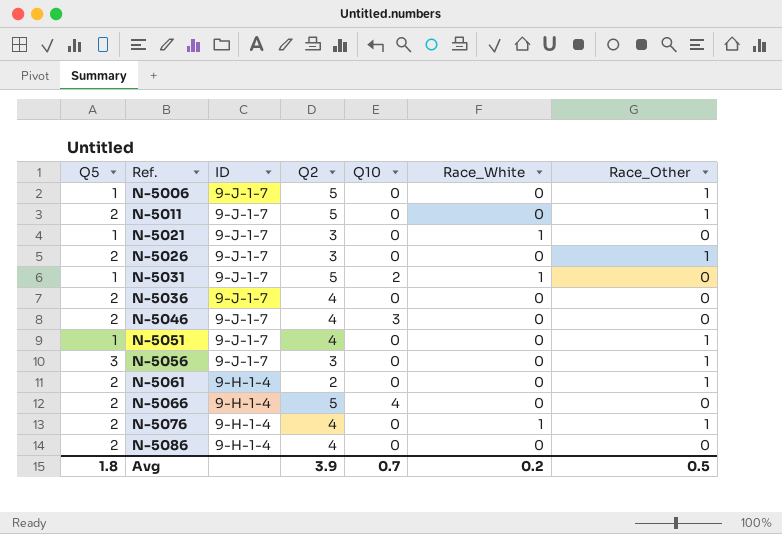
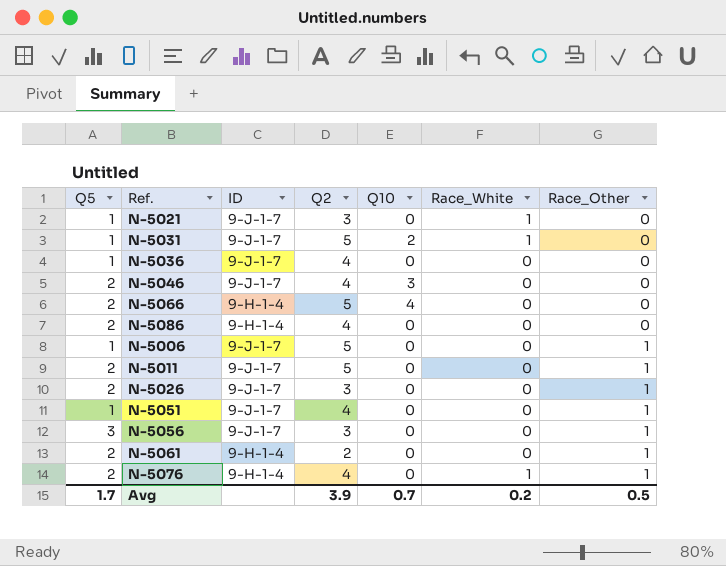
row order: Ref. ascending -> Race_Other ascending
N-5036 | Q5: 2 -> 1
Avg | Q5: 1.8 -> 1.7

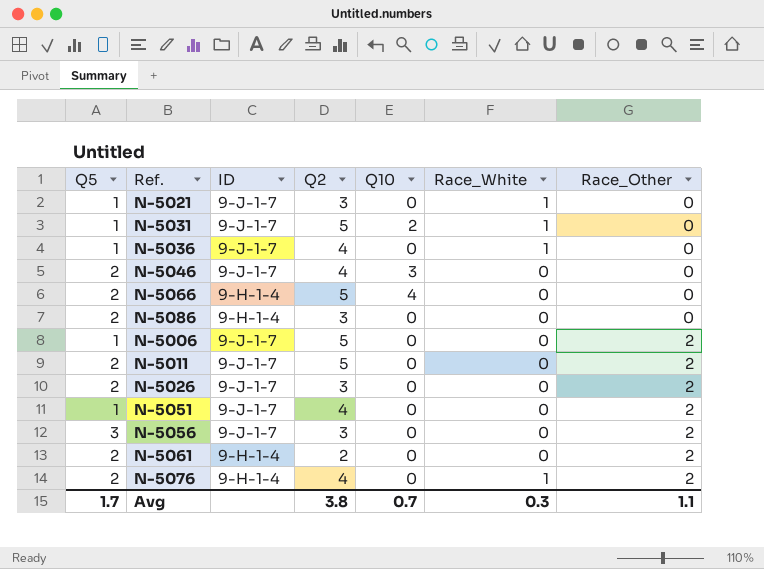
N-5036 | Race_White: 0 -> 1
N-5086 | Q2: 4 -> 3
N-5006 | Race_Other: 1 -> 2
N-5011 | Race_Other: 1 -> 2
N-5026 | Race_Other: 1 -> 2
N-5051 | Race_Other: 1 -> 2
N-5056 | Race_Other: 1 -> 2
N-5061 | Race_Other: 1 -> 2
N-5076 | Race_Other: 1 -> 2
Avg | Q2: 3.9 -> 3.8
Avg | Race_White: 0.2 -> 0.3
Avg | Race_Other: 0.5 -> 1.1

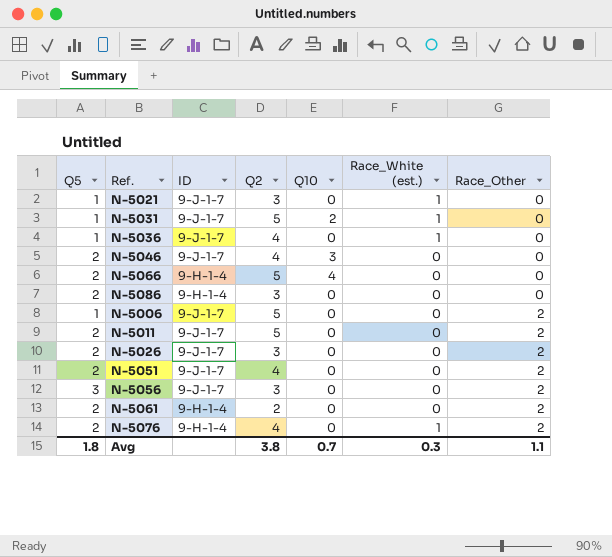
column name: Race_White -> Race_White (est.)
N-5051 | Q5: 1 -> 2
Avg | Q5: 1.7 -> 1.8

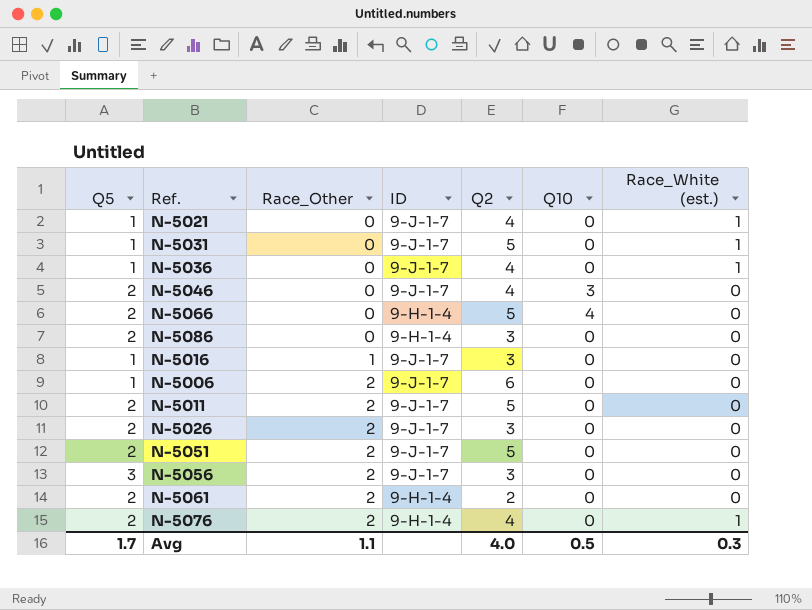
column Race_Other | position: 7 -> 3
N-5021 | Q2: 3 -> 4
N-5031 | Q10: 2 -> 0
row N-5016: none -> 1 | 1 | 9-J-1-7 | 3 | 0 | 0
N-5006 | Q2: 5 -> 6
N-5051 | Q2: 4 -> 5
Avg | Q5: 1.8 -> 1.7
Avg | Q2: 3.8 -> 4.0
Avg | Q10: 0.7 -> 0.5

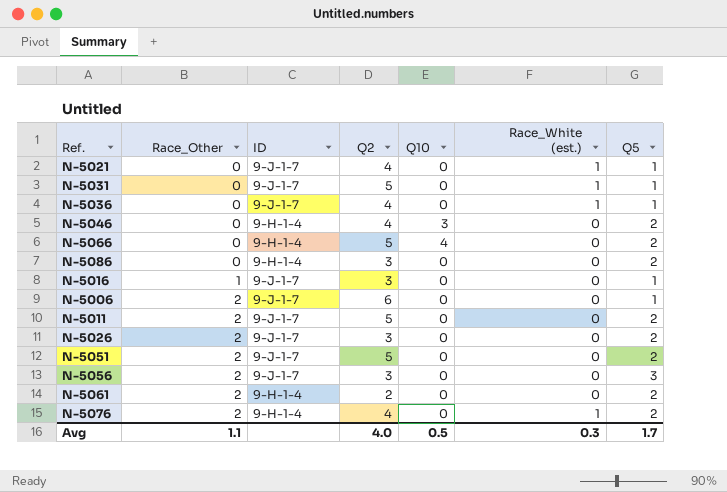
column Q5 | position: 1 -> 7
N-5046 | ID: 9-J-1-7 -> 9-H-1-4

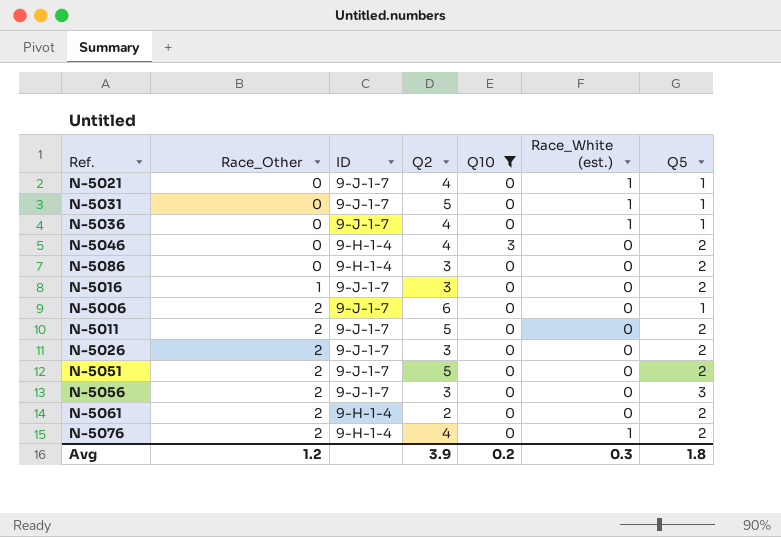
filter: none -> Q10 != 4
N-5016 | Q5: 1 -> 2
Avg | Race_Other: 1.1 -> 1.2
Avg | Q2: 4.0 -> 3.9
Avg | Q10: 0.5 -> 0.2
Avg | Q5: 1.7 -> 1.8

